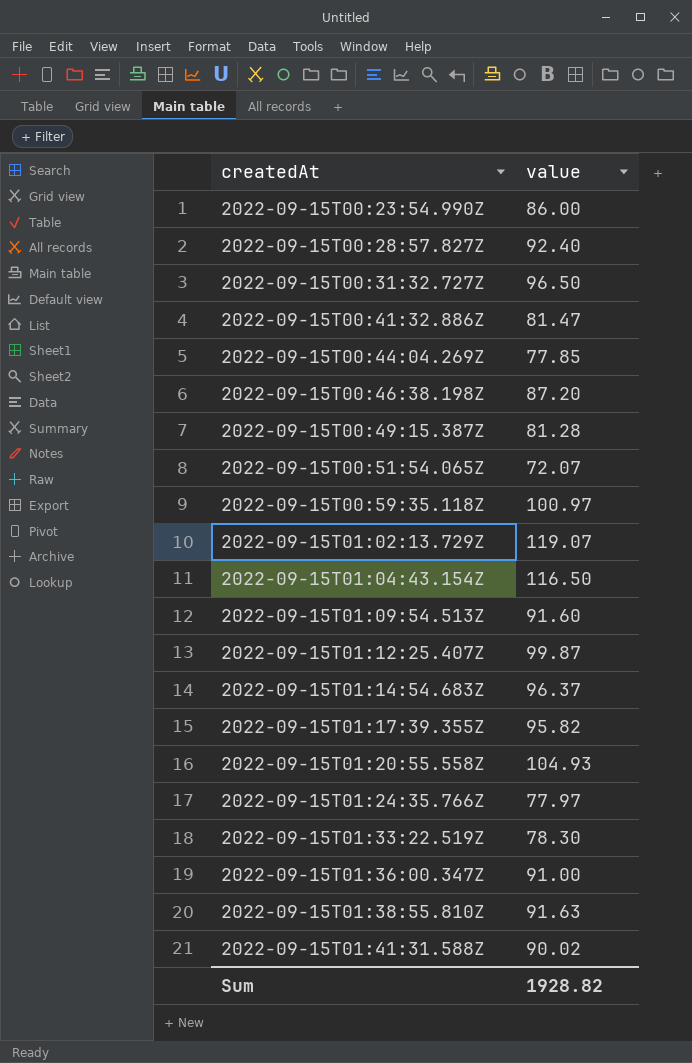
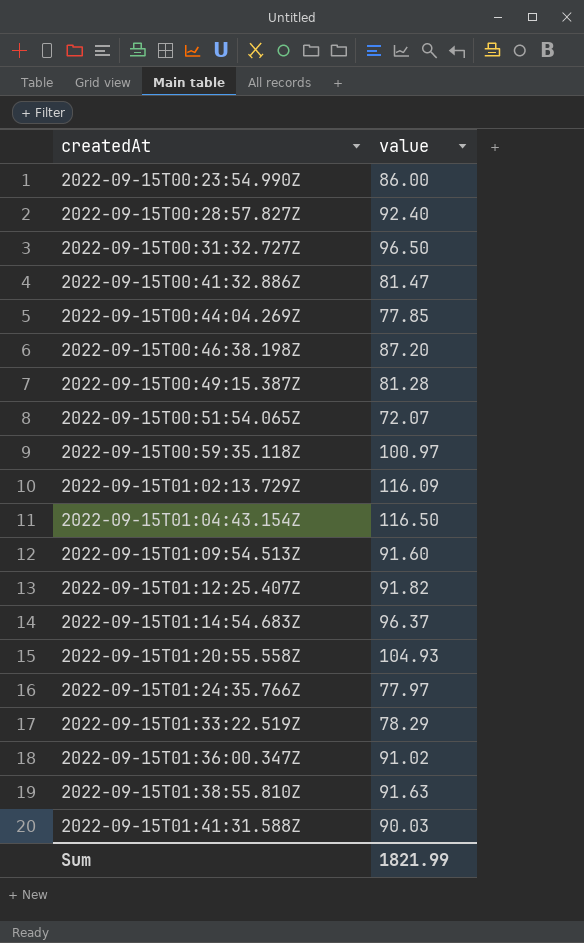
row 2022-09-15T01:17:39.355Z: 95.82 -> none
2022-09-15T01:02:13.729Z | value: 119.07 -> 116.09
2022-09-15T01:12:25.407Z | value: 99.87 -> 91.82
2022-09-15T01:33:22.519Z | value: 78.30 -> 78.29
2022-09-15T01:36:00.347Z | value: 91.00 -> 91.02
2022-09-15T01:41:31.588Z | value: 90.02 -> 90.03
Sum | value: 1928.82 -> 1821.99

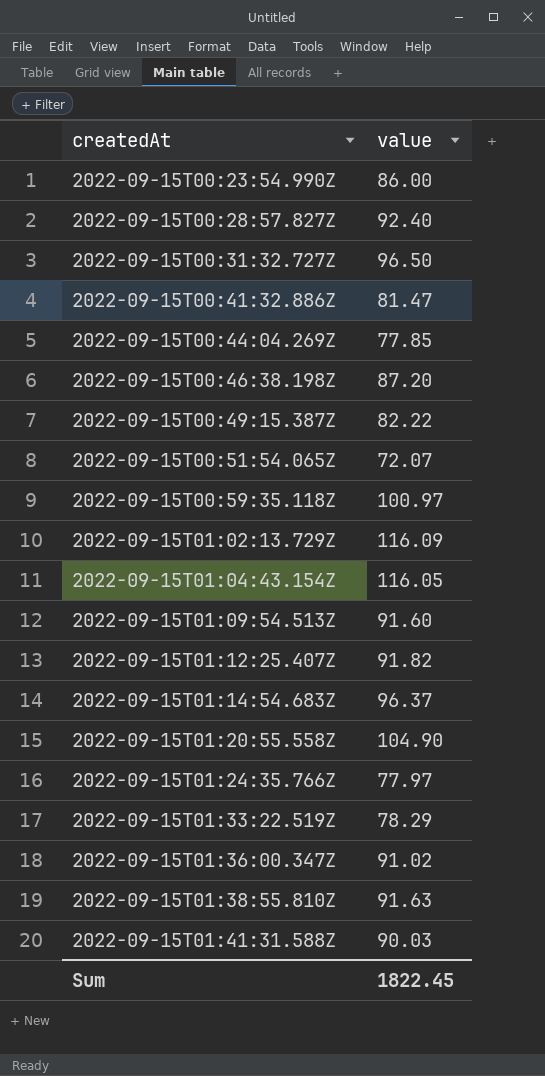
2022-09-15T00:49:15.387Z | value: 81.28 -> 82.22
2022-09-15T01:04:43.154Z | value: 116.50 -> 116.05
2022-09-15T01:20:55.558Z | value: 104.93 -> 104.90
Sum | value: 1821.99 -> 1822.45

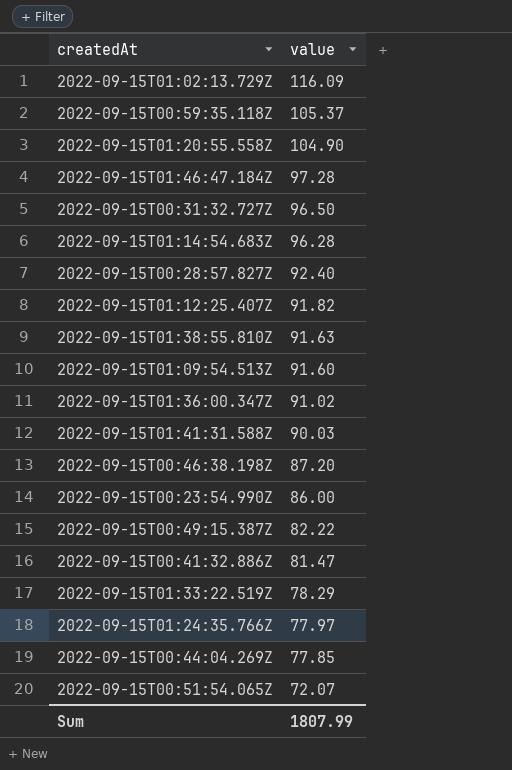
row order: createdAt ascending -> value descending
row 2022-09-15T01:04:43.154Z: 116.05 -> none
2022-09-15T00:59:35.118Z | value: 100.97 -> 105.37
row 2022-09-15T01:46:47.184Z: none -> 97.28
2022-09-15T01:14:54.683Z | value: 96.37 -> 96.28
Sum | value: 1822.45 -> 1807.99

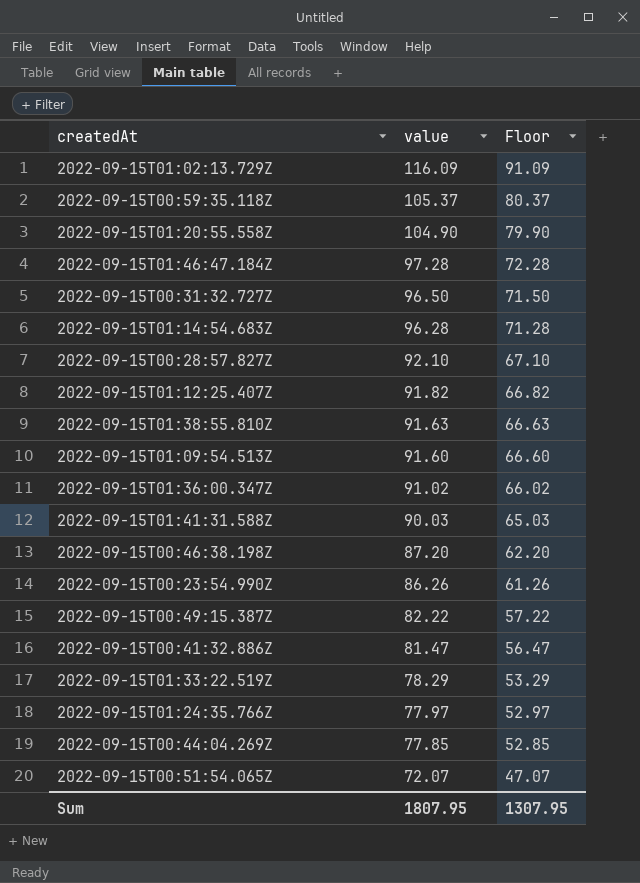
column Floor | formula: none -> [value] - 25
2022-09-15T00:28:57.827Z | value: 92.40 -> 92.10
2022-09-15T00:23:54.990Z | value: 86.00 -> 86.26
Sum | value: 1807.99 -> 1807.95

